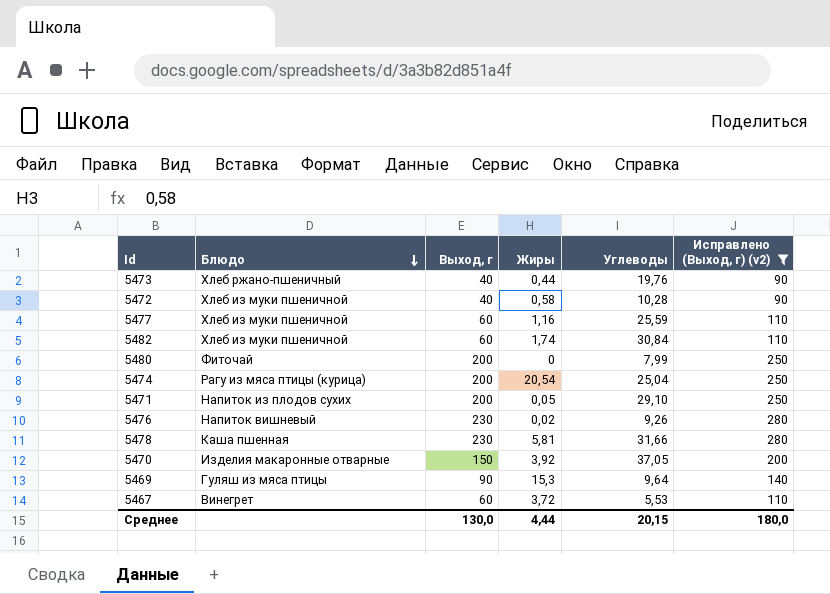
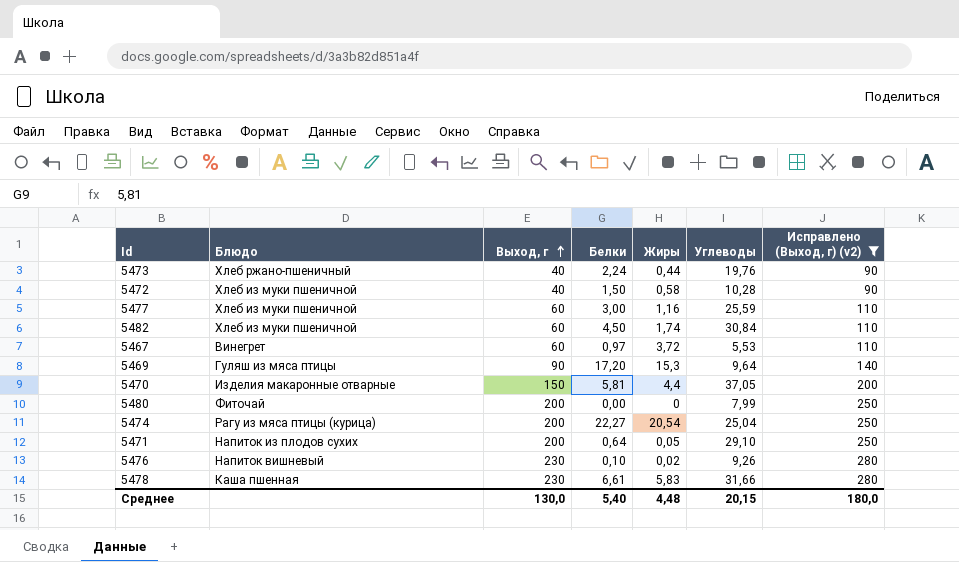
row order: Блюдо descending -> Выход, г ascending
column Белки | position: none -> 4
5470 | Жиры: 3,92 -> 4,4
5478 | Жиры: 5,81 -> 5,83
Среднее | Жиры: 4,44 -> 4,48

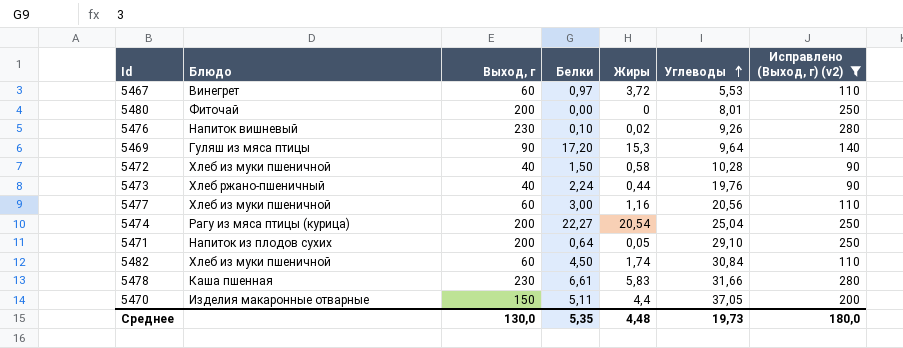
row order: Выход, г ascending -> Углеводы ascending
5480 | Углеводы: 7,99 -> 8,01
5477 | Углеводы: 25,59 -> 20,56
5470 | Белки: 5,81 -> 5,11
Среднее | Белки: 5,40 -> 5,35
Среднее | Углеводы: 20,15 -> 19,73

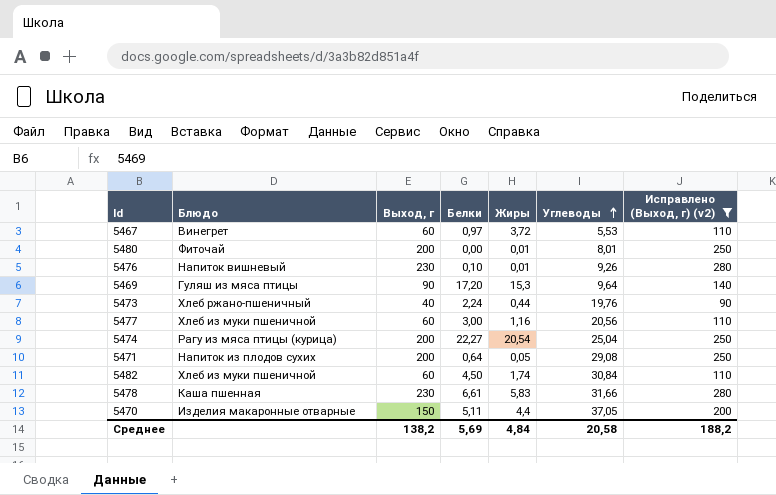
row 5472: Хлеб из муки пшеничной | 40 | 1,50 | 0,58 | 10,28 | 90 -> none
5480 | Жиры: 0 -> 0,01
5476 | Жиры: 0,02 -> 0,01
5471 | Углеводы: 29,10 -> 29,08
Среднее | Выход, г: 130,0 -> 138,2
Среднее | Белки: 5,35 -> 5,69
Среднее | Жиры: 4,48 -> 4,84
Среднее | Углеводы: 19,73 -> 20,58
Среднее | Исправлено (Выход, г) (v2): 180,0 -> 188,2

